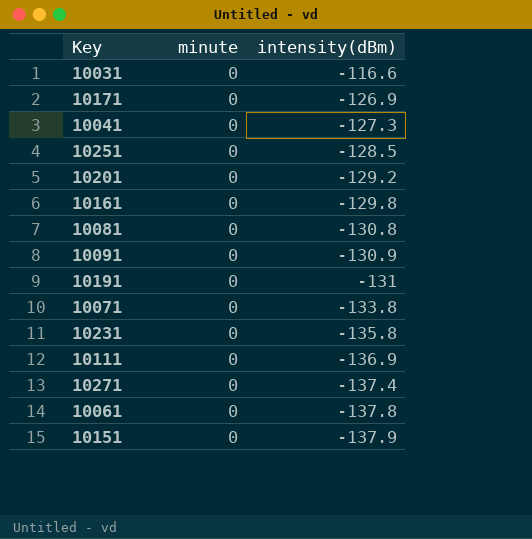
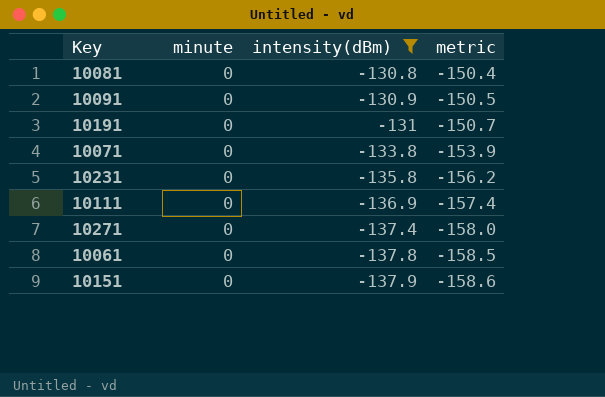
filter: none -> intensity(dBm) <= -130.8
column metric | formula: none -> [intensity(dBm)] * 1.15

